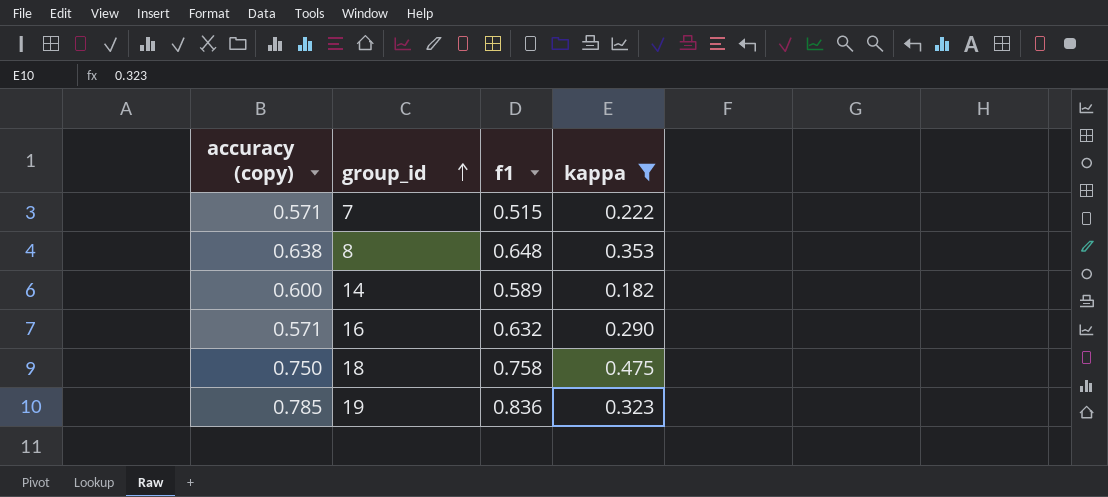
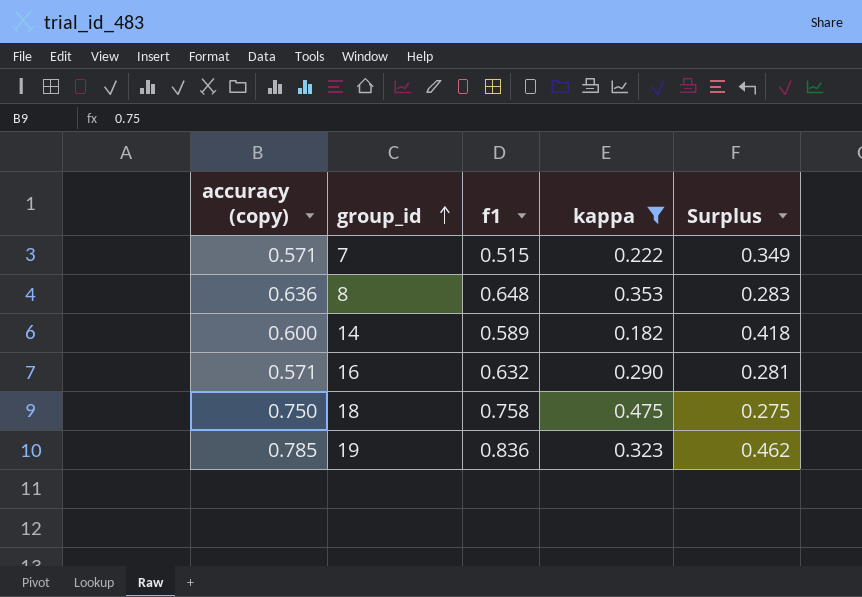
column Surplus | formula: none -> [accuracy (copy)] - [kappa]
8 | accuracy (copy): 0.638 -> 0.636

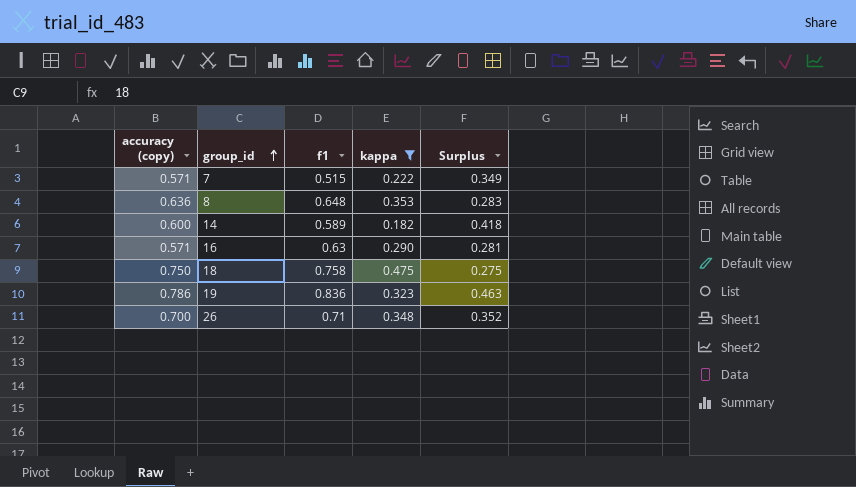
16 | f1: 0.632 -> 0.63
19 | accuracy (copy): 0.785 -> 0.786
19 | Surplus: 0.462 -> 0.463
row 26: none -> 0.700 | 0.71 | 0.348 | 0.352

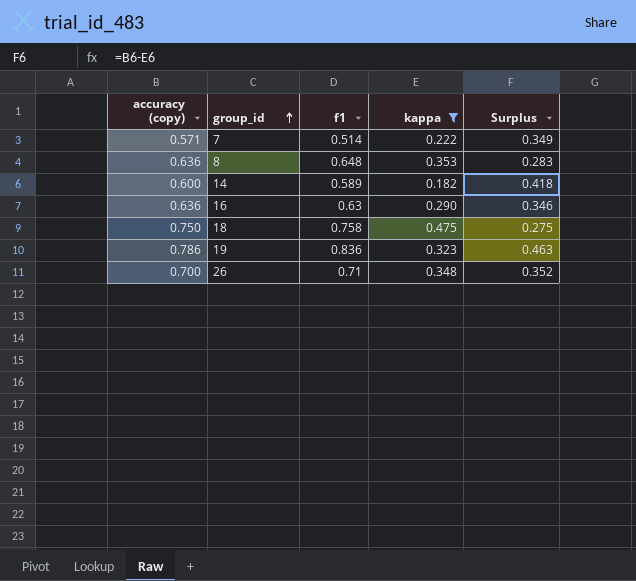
7 | f1: 0.515 -> 0.514
16 | accuracy (copy): 0.571 -> 0.636
16 | Surplus: 0.281 -> 0.346

